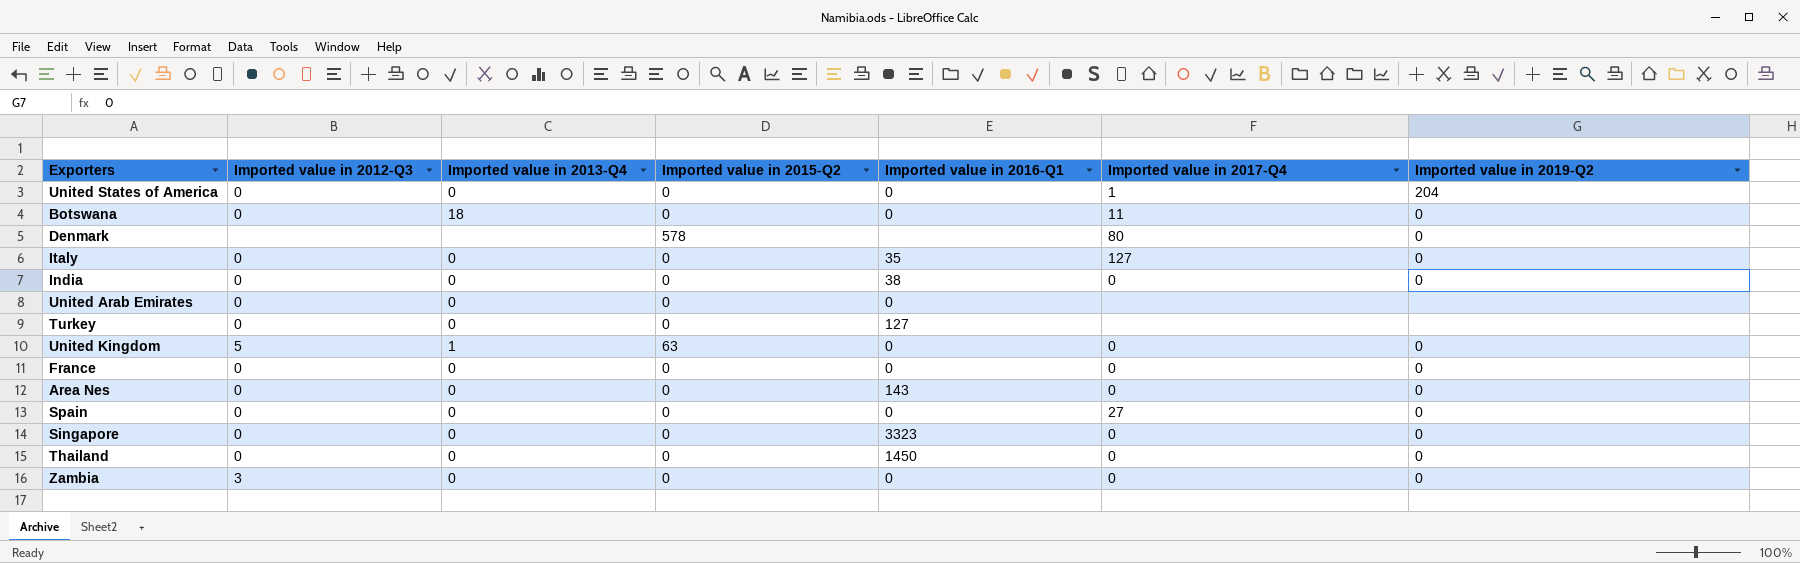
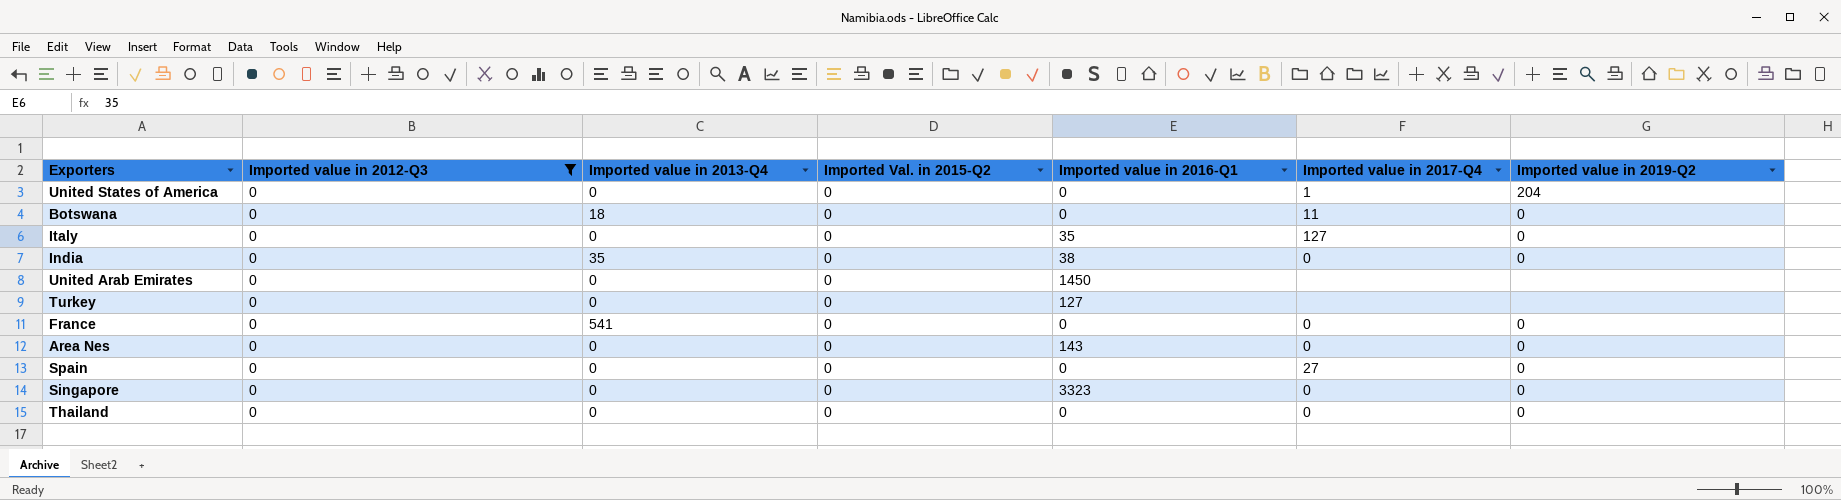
filter: none -> Imported value in 2012-Q3 = 0
column name: Imported value in 2015-Q2 -> Imported Val. in 2015-Q2
India | Imported value in 2013-Q4: 0 -> 35
United Arab Emirates | Imported value in 2016-Q1: 0 -> 1450
France | Imported value in 2013-Q4: 0 -> 541
Thailand | Imported value in 2016-Q1: 1450 -> 0

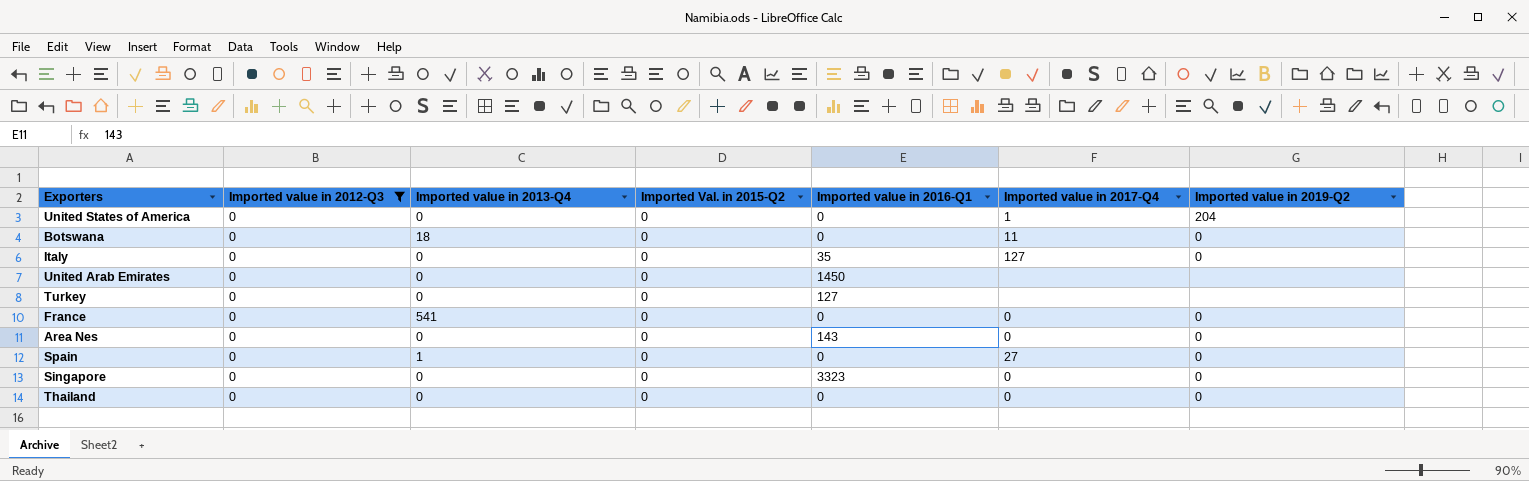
row India: 0 | 35 | 0 | 38 | 0 | 0 -> none
Spain | Imported value in 2013-Q4: 0 -> 1

